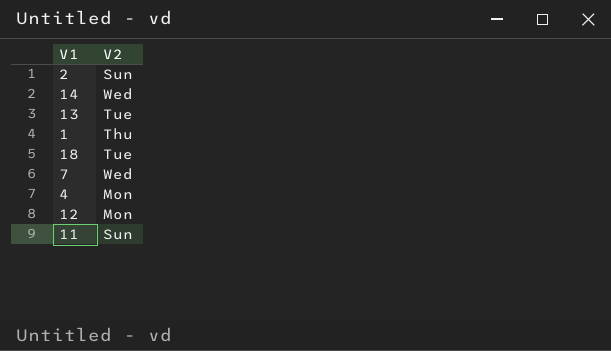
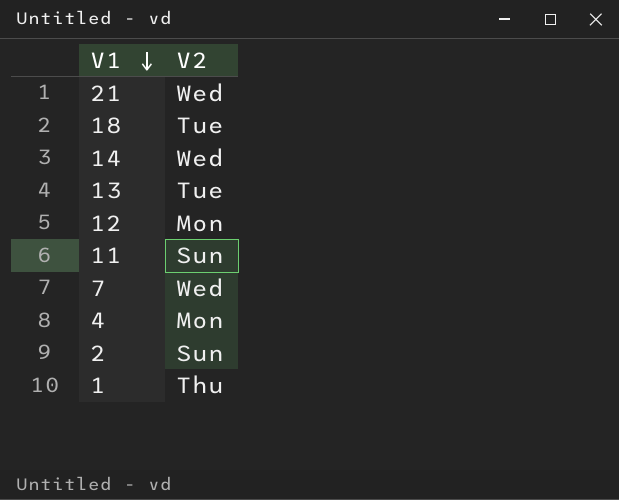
row order: none -> V1 descending
row 21: none -> Wed

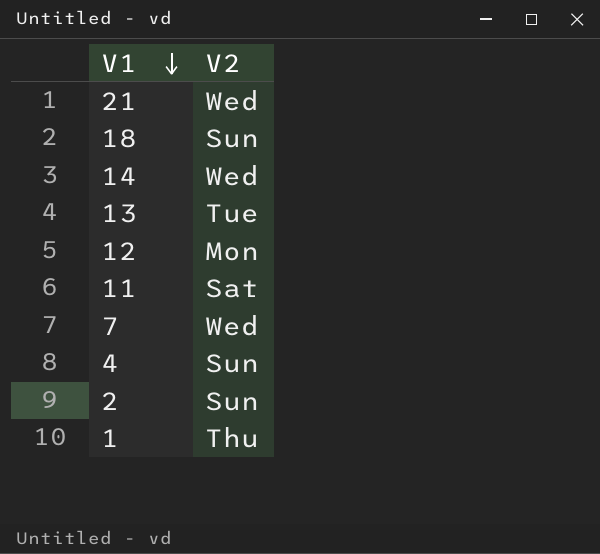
18 | V2: Tue -> Sun
11 | V2: Sun -> Sat
4 | V2: Mon -> Sun

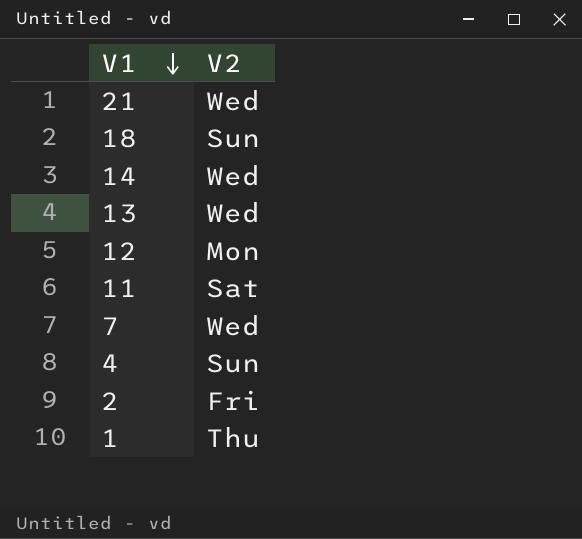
13 | V2: Tue -> Wed
2 | V2: Sun -> Fri

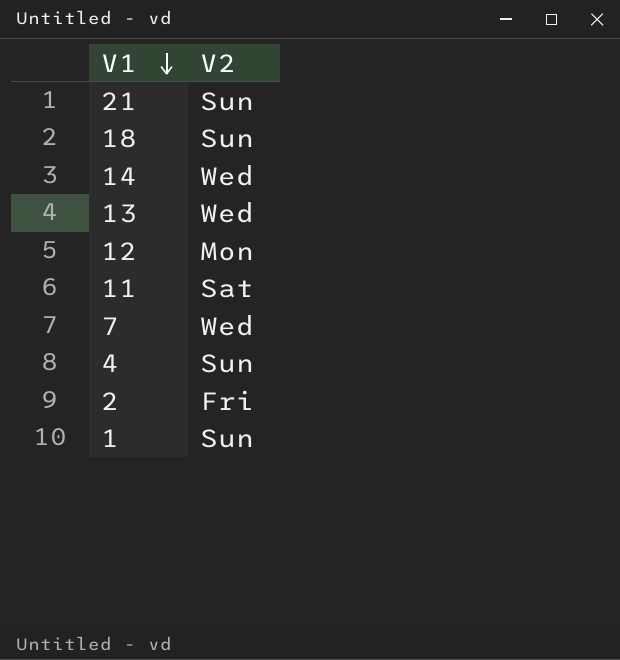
21 | V2: Wed -> Sun
1 | V2: Thu -> Sun

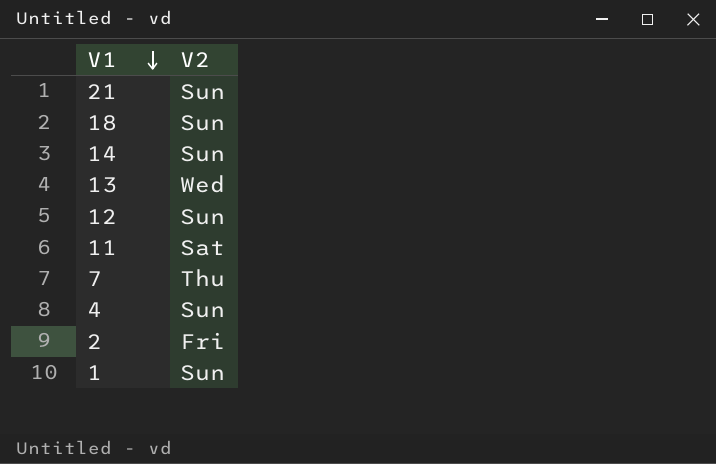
14 | V2: Wed -> Sun
12 | V2: Mon -> Sun
7 | V2: Wed -> Thu

